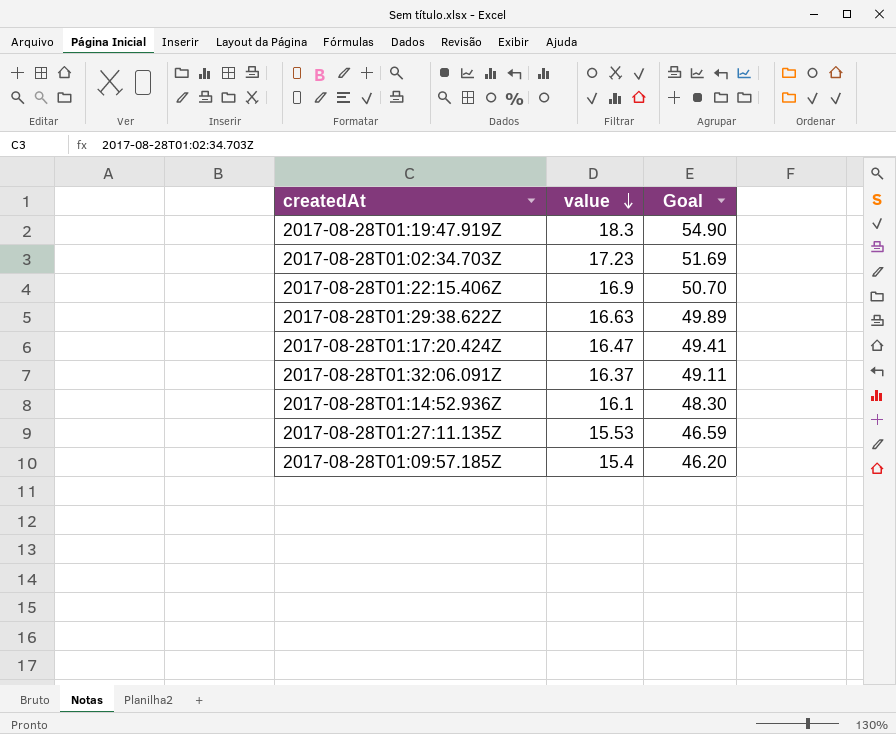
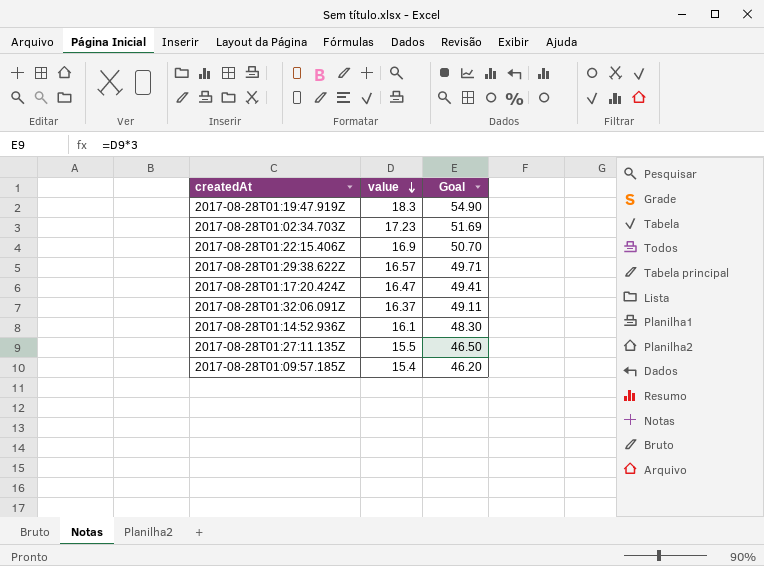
2017-08-28T01:29:38.622Z | value: 16.63 -> 16.57
2017-08-28T01:29:38.622Z | Goal: 49.89 -> 49.71
2017-08-28T01:27:11.135Z | value: 15.53 -> 15.5
2017-08-28T01:27:11.135Z | Goal: 46.59 -> 46.50

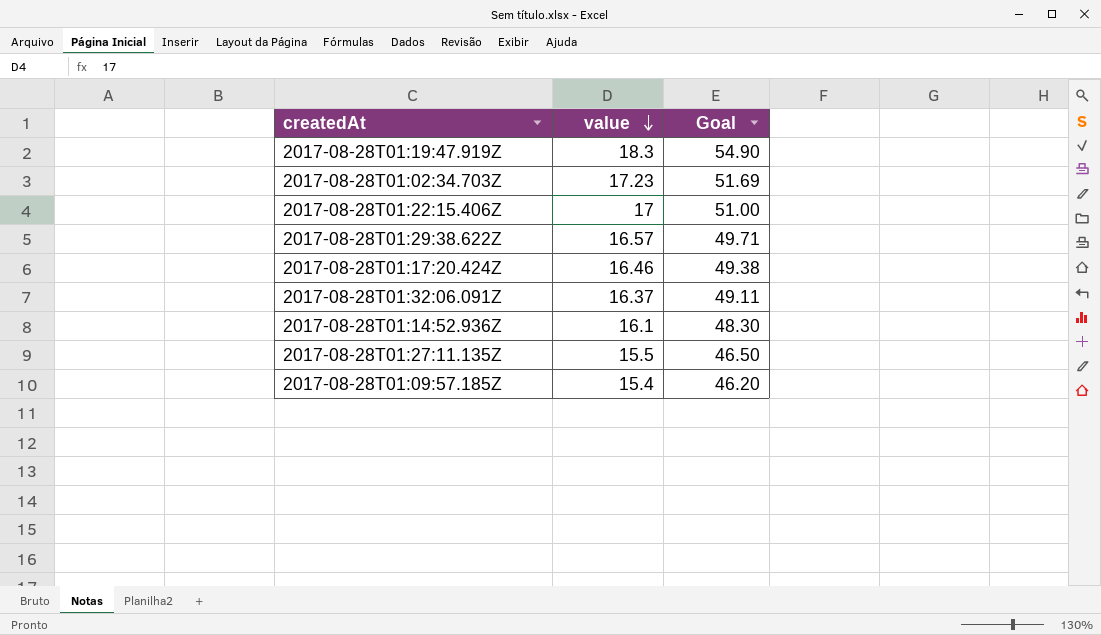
2017-08-28T01:22:15.406Z | value: 16.9 -> 17
2017-08-28T01:22:15.406Z | Goal: 50.70 -> 51.00
2017-08-28T01:17:20.424Z | value: 16.47 -> 16.46
2017-08-28T01:17:20.424Z | Goal: 49.41 -> 49.38

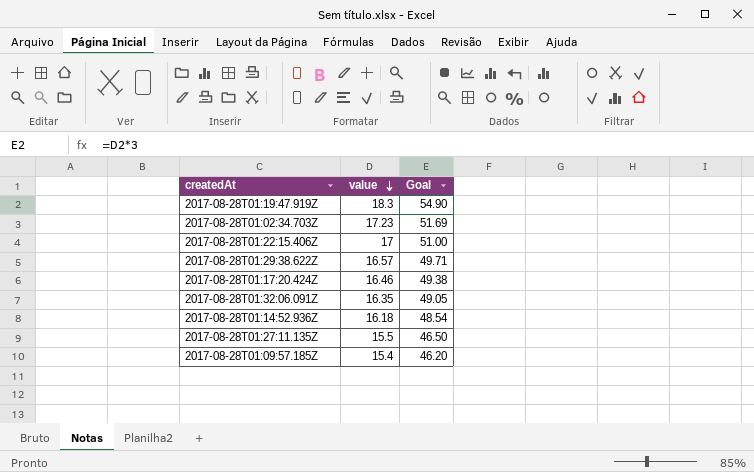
2017-08-28T01:32:06.091Z | value: 16.37 -> 16.35
2017-08-28T01:32:06.091Z | Goal: 49.11 -> 49.05
2017-08-28T01:14:52.936Z | value: 16.1 -> 16.18
2017-08-28T01:14:52.936Z | Goal: 48.30 -> 48.54

